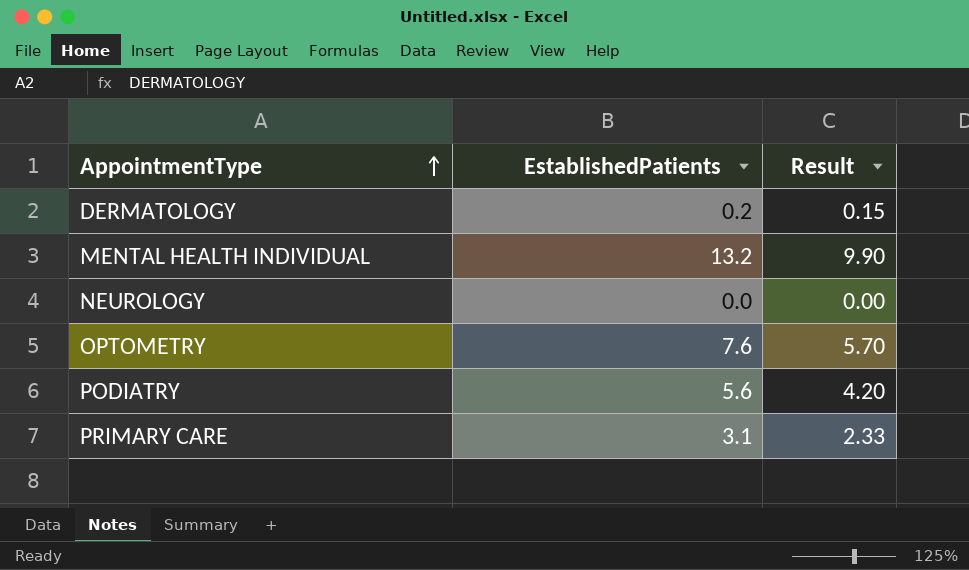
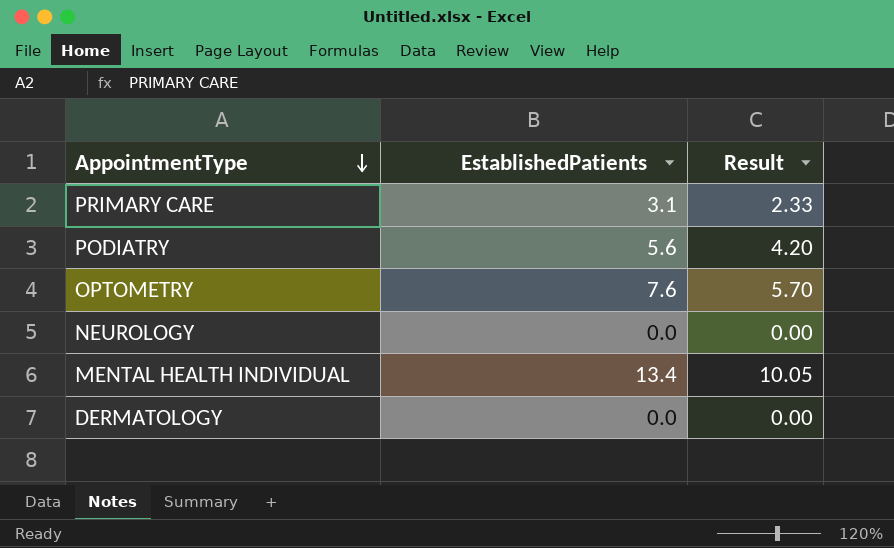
row order: AppointmentType ascending -> AppointmentType descending
MENTAL HEALTH INDIVIDUAL | EstablishedPatients: 13.2 -> 13.4
MENTAL HEALTH INDIVIDUAL | Result: 9.90 -> 10.05
DERMATOLOGY | EstablishedPatients: 0.2 -> 0.0
DERMATOLOGY | Result: 0.15 -> 0.00

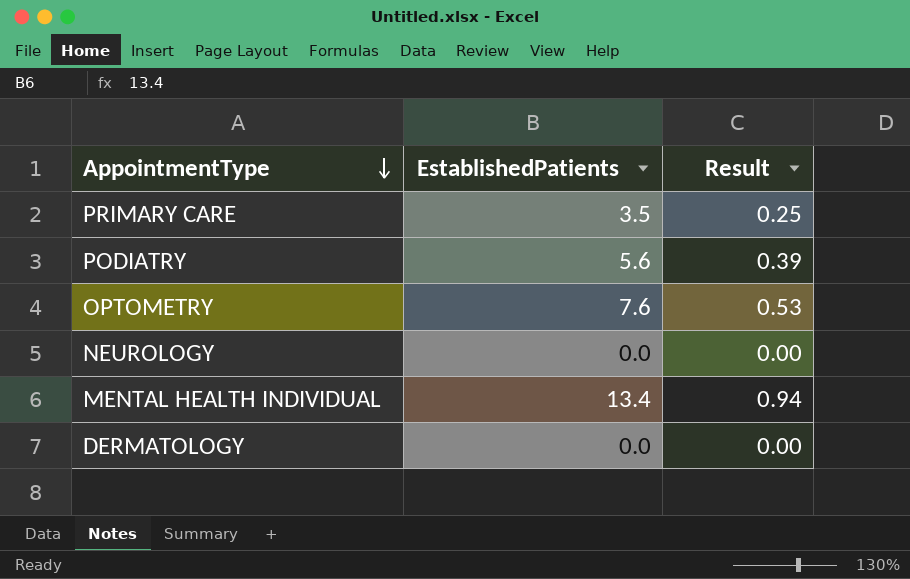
column Result | formula: [EstablishedPatients] * 0.75 -> [EstablishedPatients] * 0.07
PRIMARY CARE | EstablishedPatients: 3.1 -> 3.5

